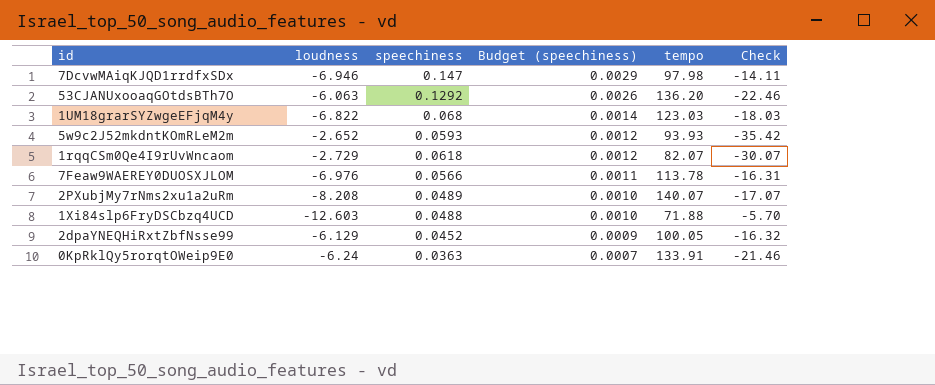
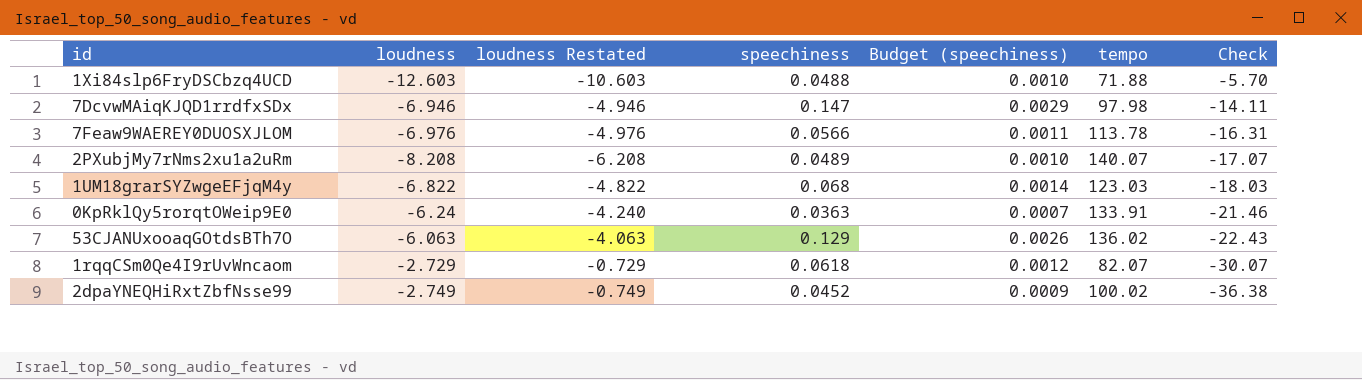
row order: Budget (speechiness) descending -> Check descending
column loudness Restated | formula: none -> [loudness] + 2
row 5w9c2J52mkdntKOmRLeM2m: -2.652 | 0.0593 | 0.0012 | 93.93 | -35.42 -> none
53CJANUxooaqGOtdsBTh7O | speechiness: 0.1292 -> 0.129
53CJANUxooaqGOtdsBTh7O | tempo: 136.20 -> 136.02
53CJANUxooaqGOtdsBTh7O | Check: -22.46 -> -22.43
2dpaYNEQHiRxtZbfNsse99 | loudness: -6.129 -> -2.749
2dpaYNEQHiRxtZbfNsse99 | tempo: 100.05 -> 100.02
2dpaYNEQHiRxtZbfNsse99 | Check: -16.32 -> -36.38

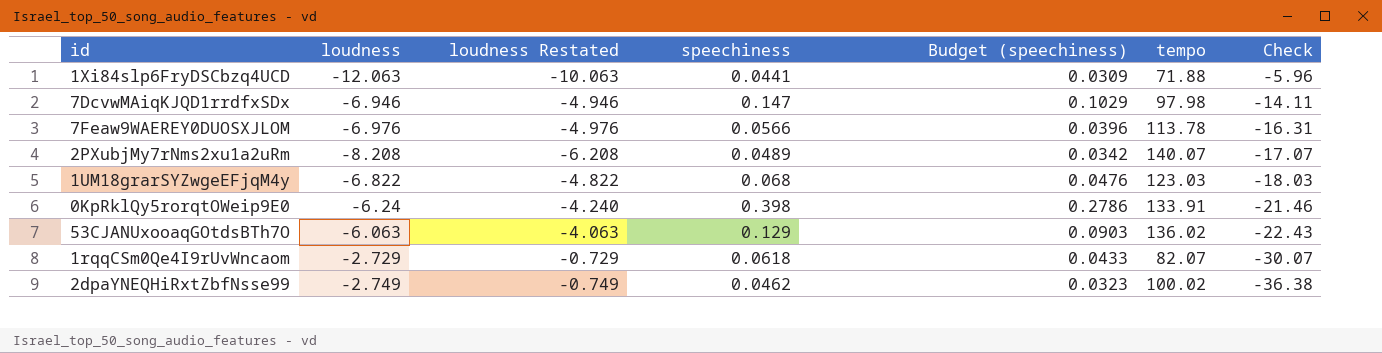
column Budget (speechiness) | formula: [speechiness] * 0.02 -> [speechiness] * 0.7
1Xi84slp6FryDSCbzq4UCD | loudness: -12.603 -> -12.063
1Xi84slp6FryDSCbzq4UCD | loudness Restated: -10.603 -> -10.063
1Xi84slp6FryDSCbzq4UCD | speechiness: 0.0488 -> 0.0441
1Xi84slp6FryDSCbzq4UCD | Check: -5.70 -> -5.96
0KpRklQy5rorqtOWeip9E0 | speechiness: 0.0363 -> 0.398
2dpaYNEQHiRxtZbfNsse99 | speechiness: 0.0452 -> 0.0462

